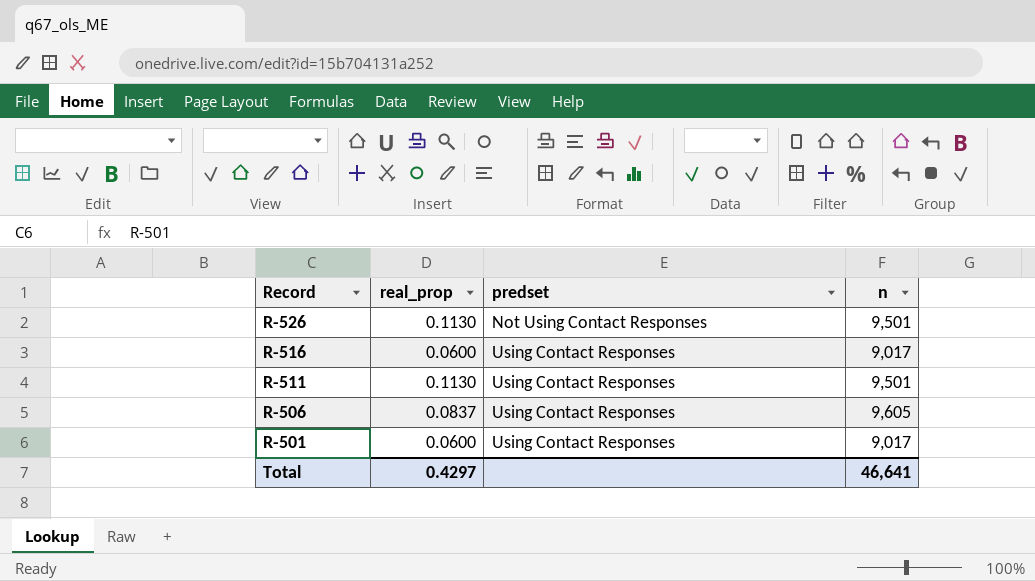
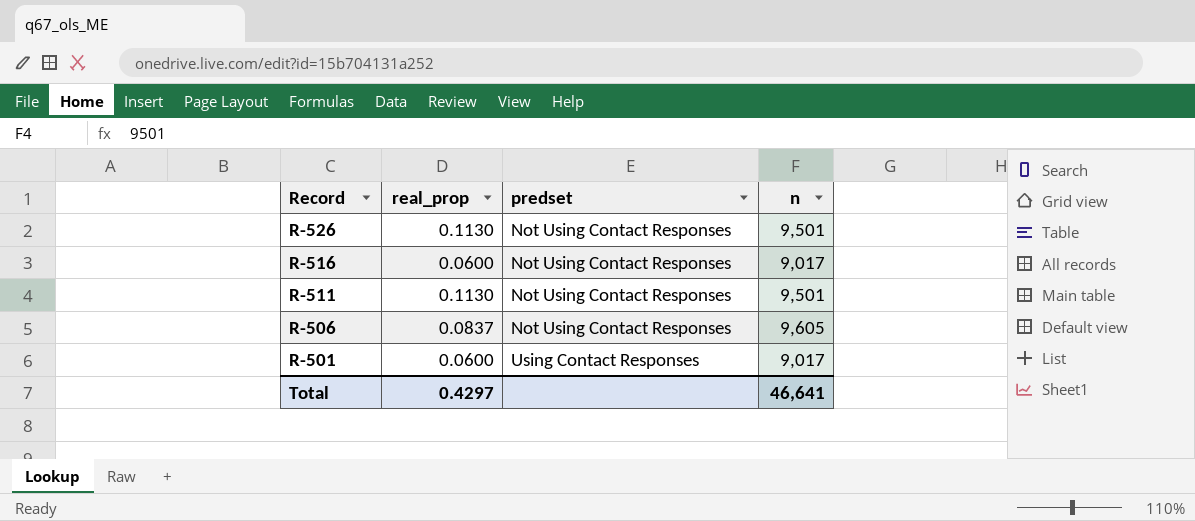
R-516 | predset: Using Contact Responses -> Not Using Contact Responses
R-511 | predset: Using Contact Responses -> Not Using Contact Responses
R-506 | predset: Using Contact Responses -> Not Using Contact Responses

